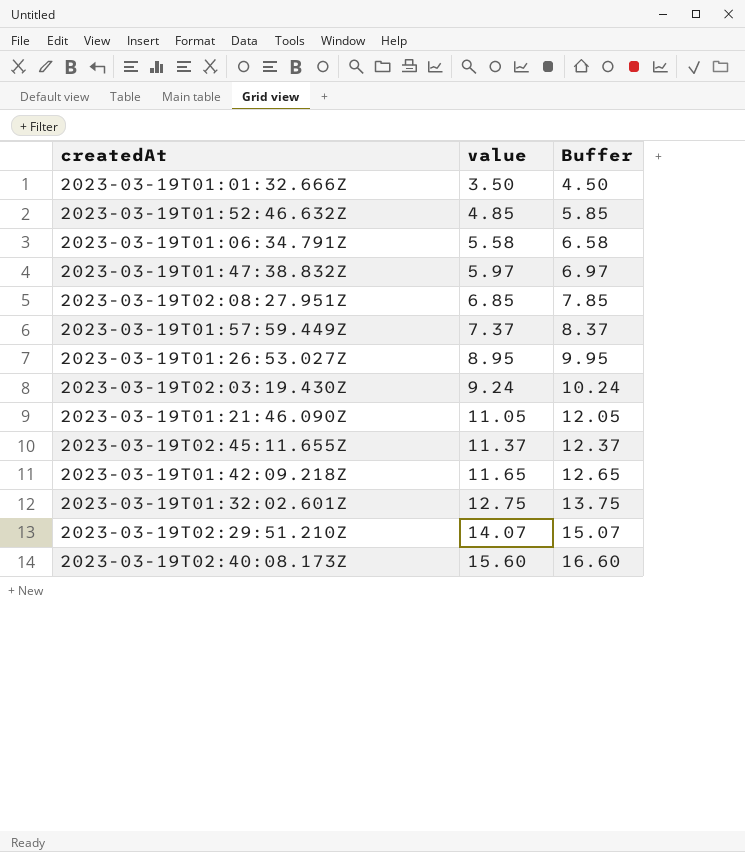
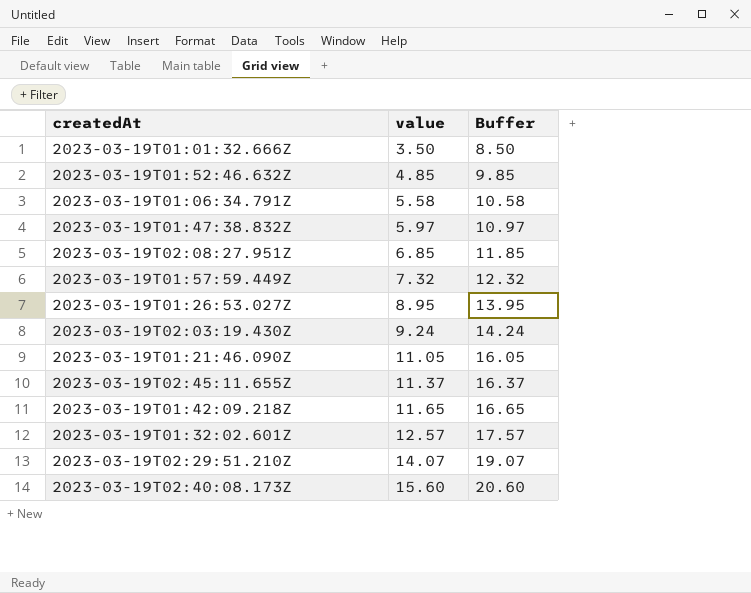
column Buffer | formula: [value] + 1 -> [value] + 5
2023-03-19T01:57:59.449Z | value: 7.37 -> 7.32
2023-03-19T01:32:02.601Z | value: 12.75 -> 12.57

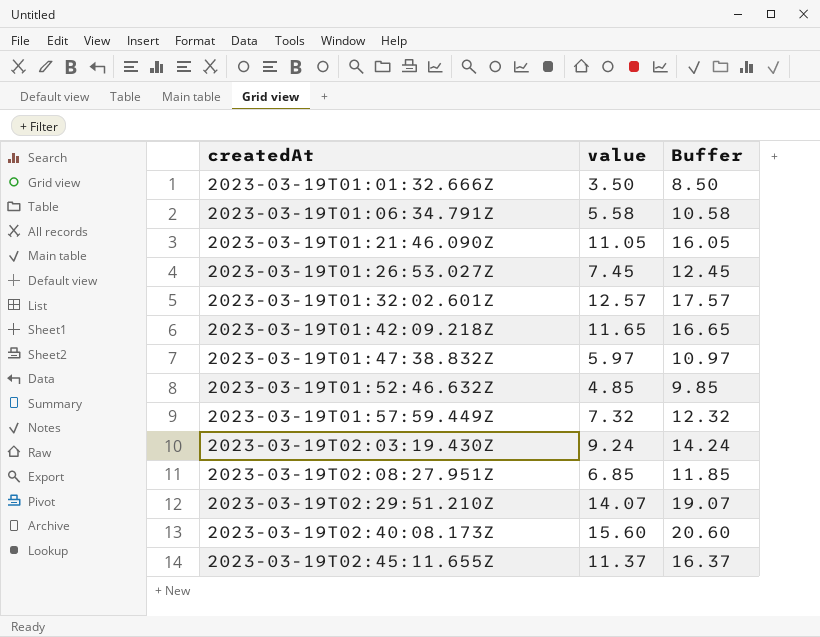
row order: value ascending -> createdAt ascending
2023-03-19T01:26:53.027Z | value: 8.95 -> 7.45
2023-03-19T01:26:53.027Z | Buffer: 13.95 -> 12.45

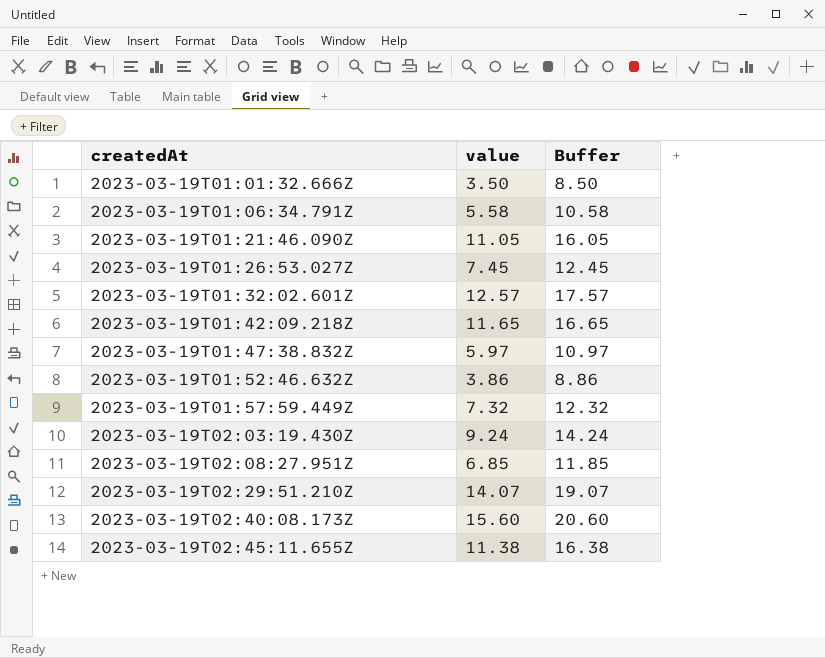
2023-03-19T01:52:46.632Z | value: 4.85 -> 3.86
2023-03-19T01:52:46.632Z | Buffer: 9.85 -> 8.86
2023-03-19T02:45:11.655Z | value: 11.37 -> 11.38
2023-03-19T02:45:11.655Z | Buffer: 16.37 -> 16.38

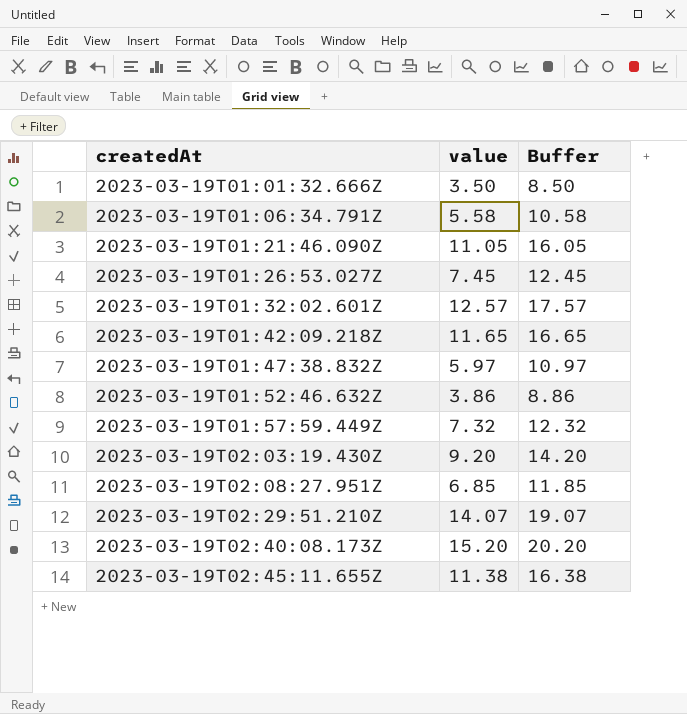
2023-03-19T02:03:19.430Z | value: 9.24 -> 9.20
2023-03-19T02:03:19.430Z | Buffer: 14.24 -> 14.20
2023-03-19T02:40:08.173Z | value: 15.60 -> 15.20
2023-03-19T02:40:08.173Z | Buffer: 20.60 -> 20.20

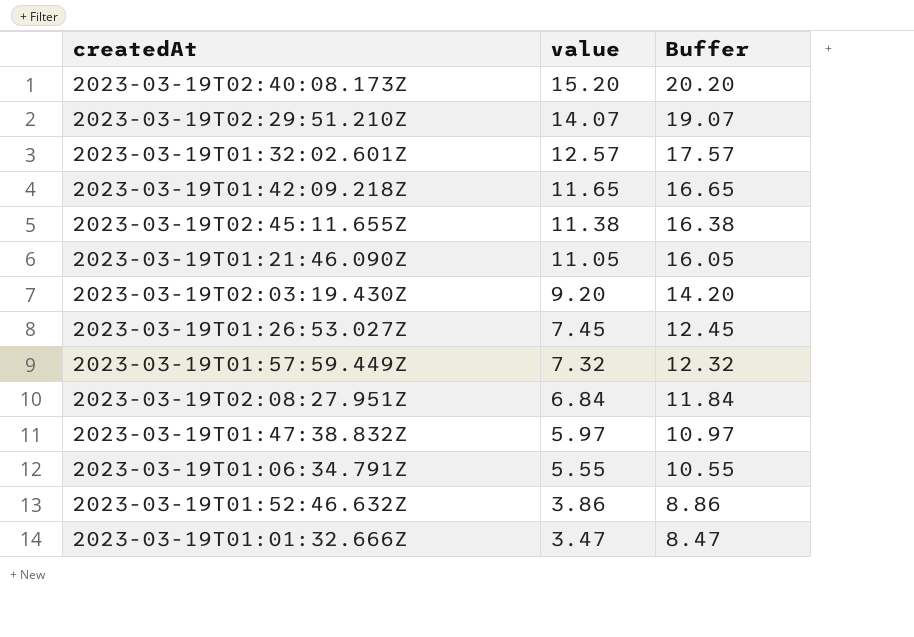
row order: createdAt ascending -> value descending
2023-03-19T02:08:27.951Z | value: 6.85 -> 6.84
2023-03-19T02:08:27.951Z | Buffer: 11.85 -> 11.84
2023-03-19T01:06:34.791Z | value: 5.58 -> 5.55
2023-03-19T01:06:34.791Z | Buffer: 10.58 -> 10.55
2023-03-19T01:01:32.666Z | value: 3.50 -> 3.47
2023-03-19T01:01:32.666Z | Buffer: 8.50 -> 8.47

